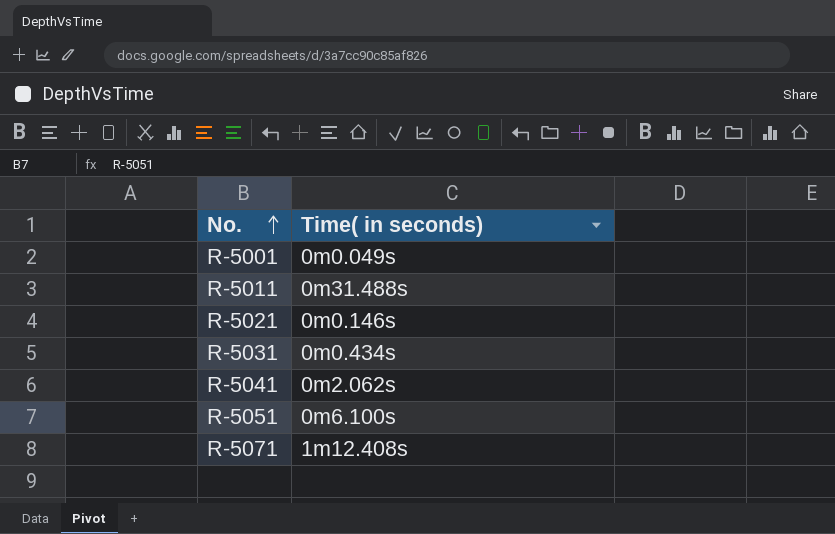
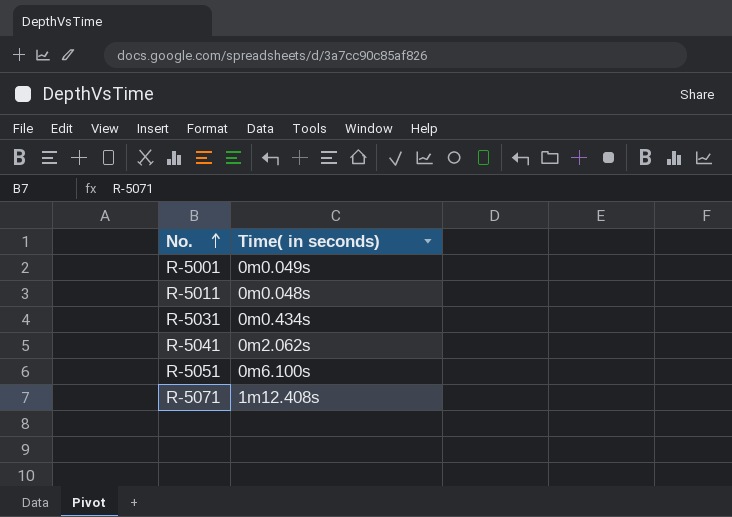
row R-5021: 0m0.146s -> none
R-5011 | Time( in seconds): 0m31.488s -> 0m0.048s

